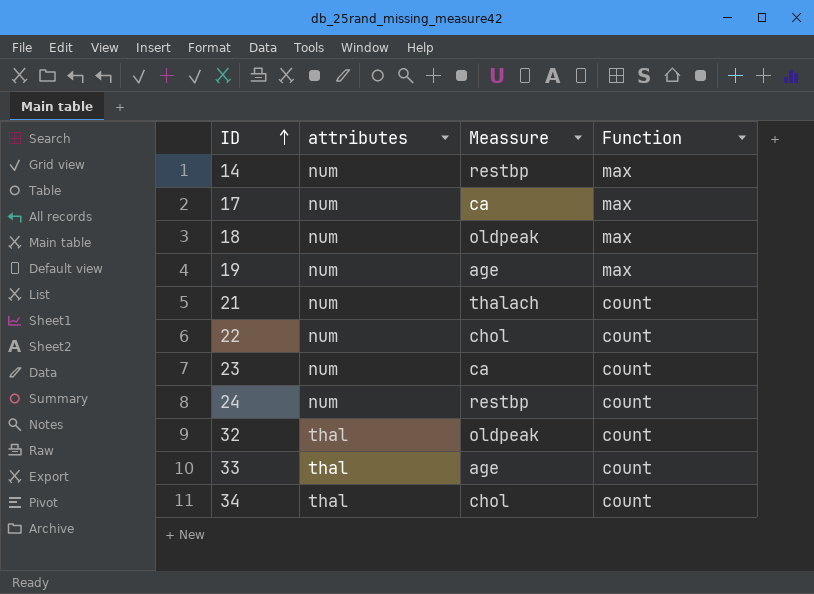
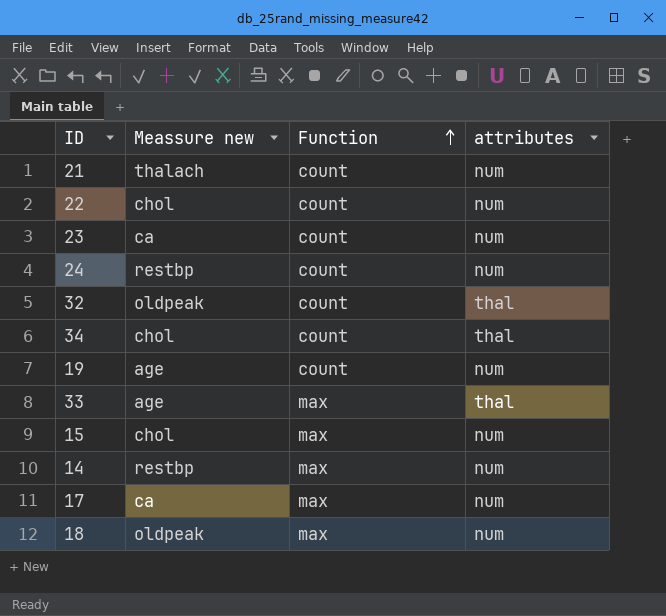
row order: ID ascending -> Function ascending
column name: Meassure -> Meassure new
column attributes | position: 2 -> 4
19 | Function: max -> count
33 | Function: count -> max
row 15: none -> chol | max | num

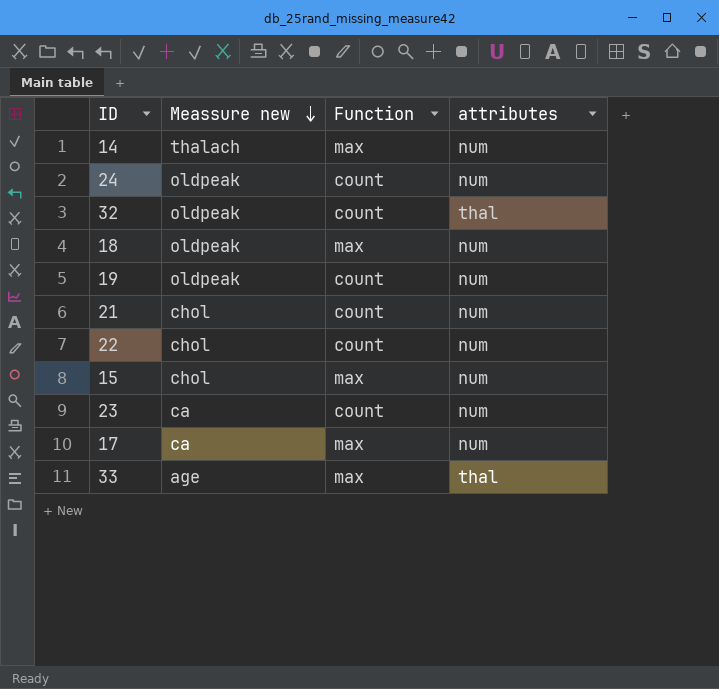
row order: Function ascending -> Meassure new descending
row 34: chol | count | thal -> none
14 | Meassure new: restbp -> thalach
24 | Meassure new: restbp -> oldpeak
19 | Meassure new: age -> oldpeak
21 | Meassure new: thalach -> chol

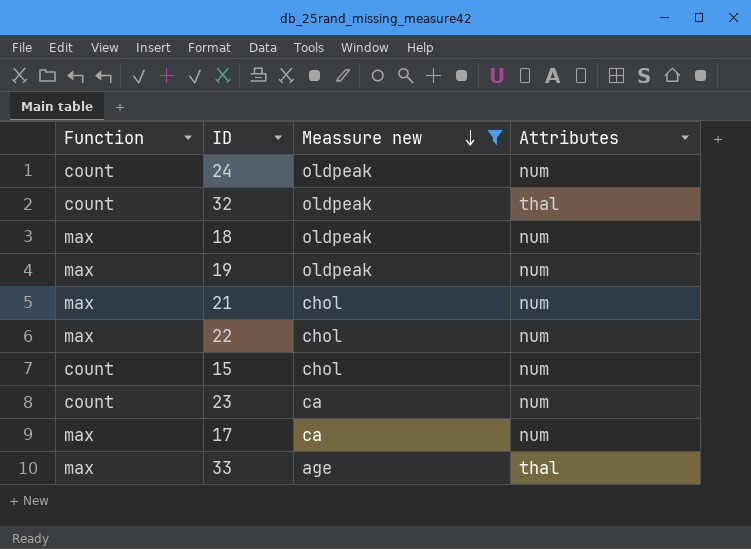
filter: none -> Meassure new != thalach
column Function | position: 3 -> 1
column name: attributes -> Attributes
19 | Function: count -> max
21 | Function: count -> max
22 | Function: count -> max
15 | Function: max -> count

